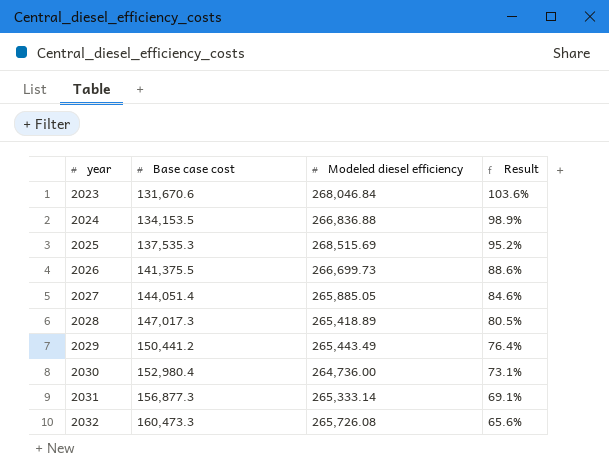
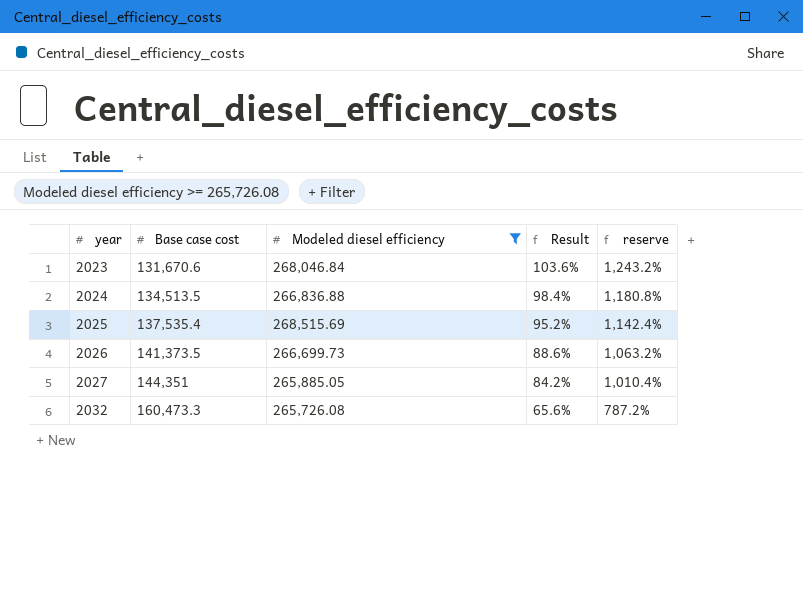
filter: none -> Modeled diesel efficiency >= 265,726.08
column reserve | formula: none -> [Result] * 12
2024 | Base case cost: 134,153.5 -> 134,513.5
2024 | Result: 98.9% -> 98.4%
2025 | Base case cost: 137,535.3 -> 137,535.4
2026 | Base case cost: 141,375.5 -> 141,373.5
2027 | Base case cost: 144,051.4 -> 144,351
2027 | Result: 84.6% -> 84.2%

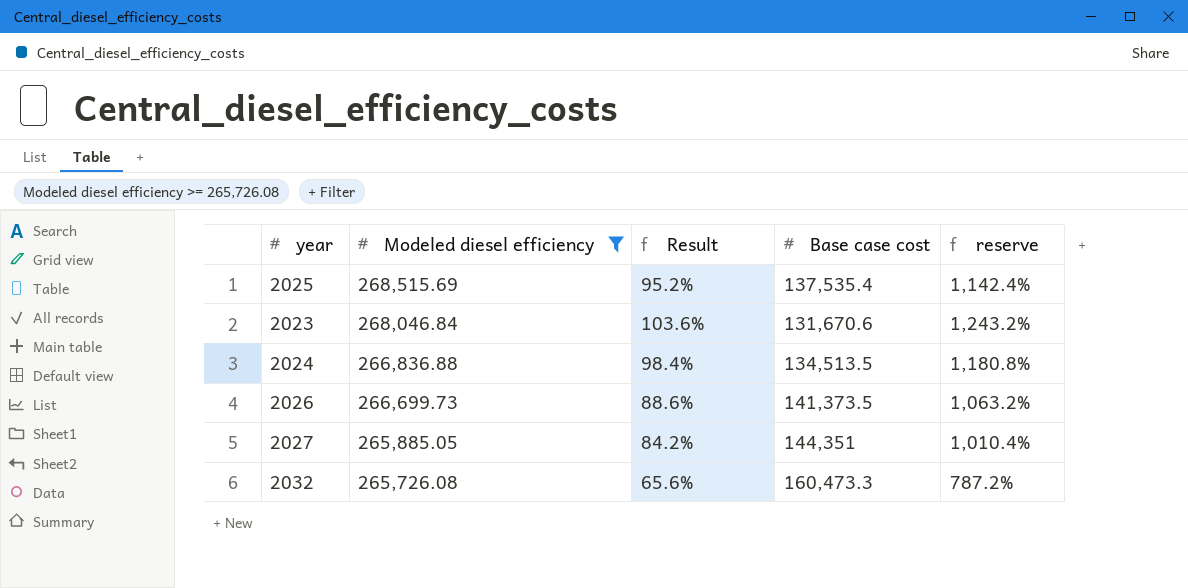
row order: year ascending -> Modeled diesel efficiency descending
column Base case cost | position: 2 -> 4

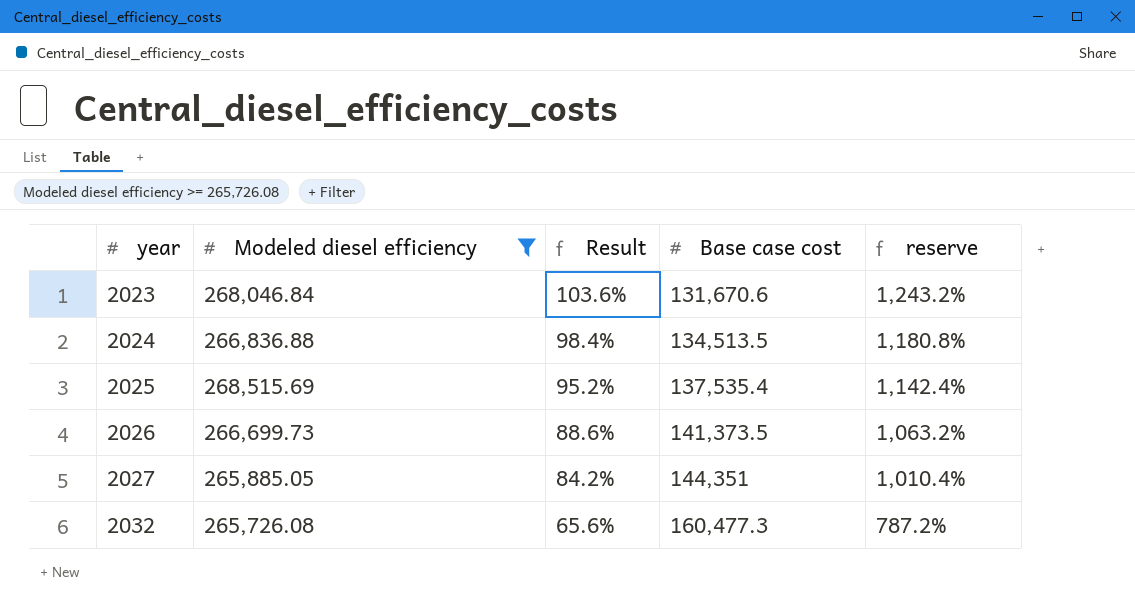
row order: Modeled diesel efficiency descending -> year ascending
2032 | Base case cost: 160,473.3 -> 160,477.3

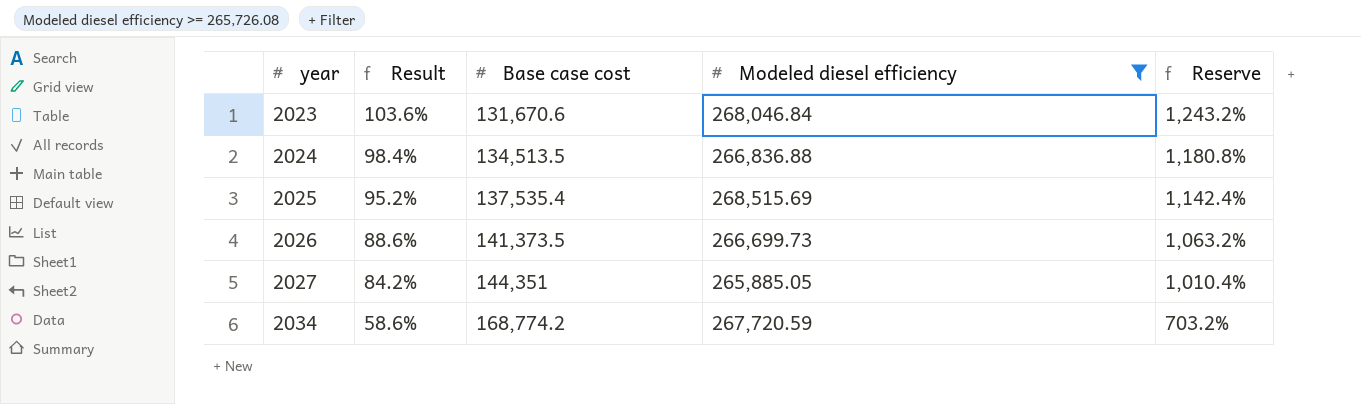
column Modeled diesel efficiency | position: 2 -> 4
column name: reserve -> Reserve
row 2032: 265,726.08 | 65.6% | 160,477.3 | 787.2% -> none
row 2034: none -> 58.6% | 168,774.2 | 267,720.59 | 703.2%

